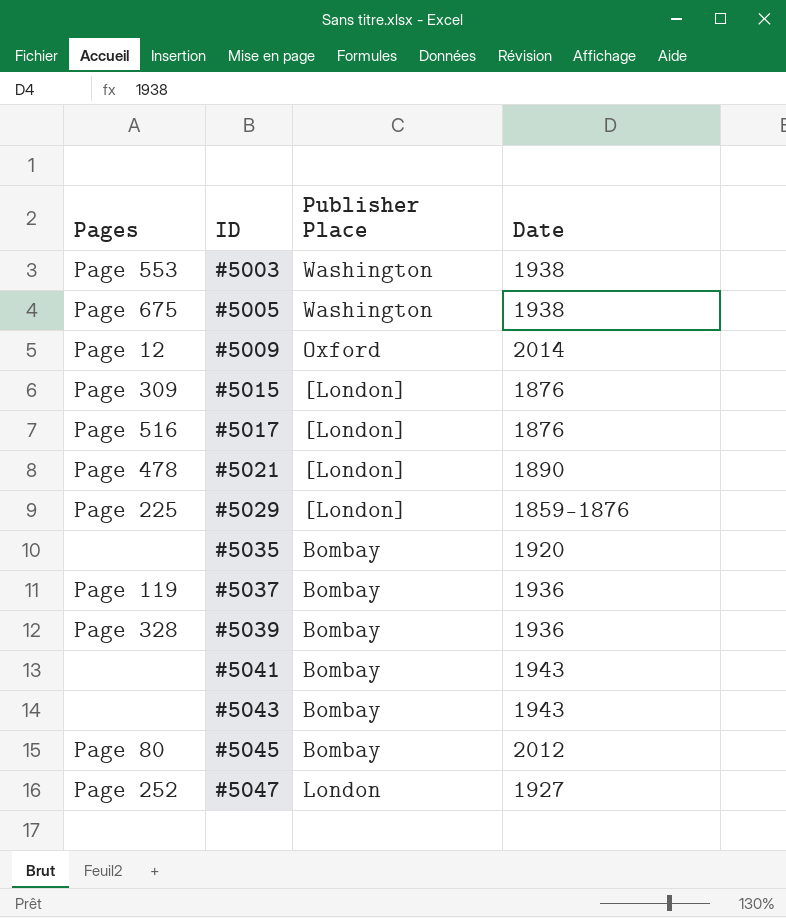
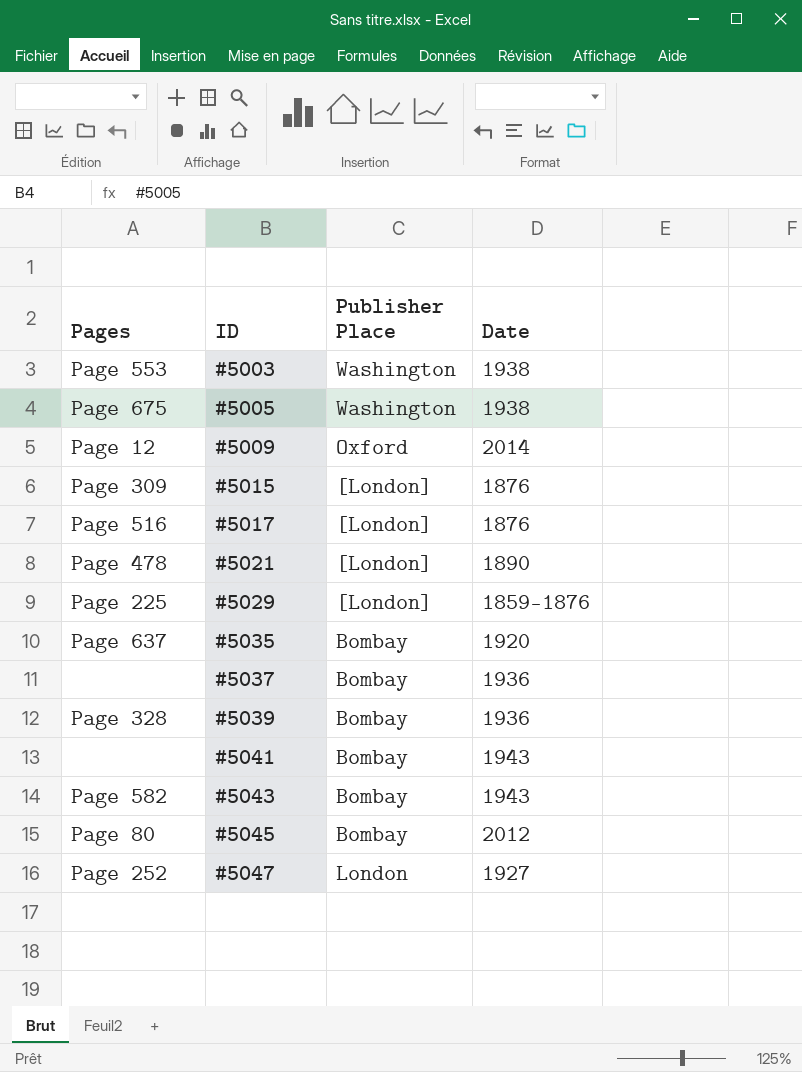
#5035 | Pages: none -> Page 637
#5037 | Pages: Page 119 -> none
#5043 | Pages: none -> Page 582

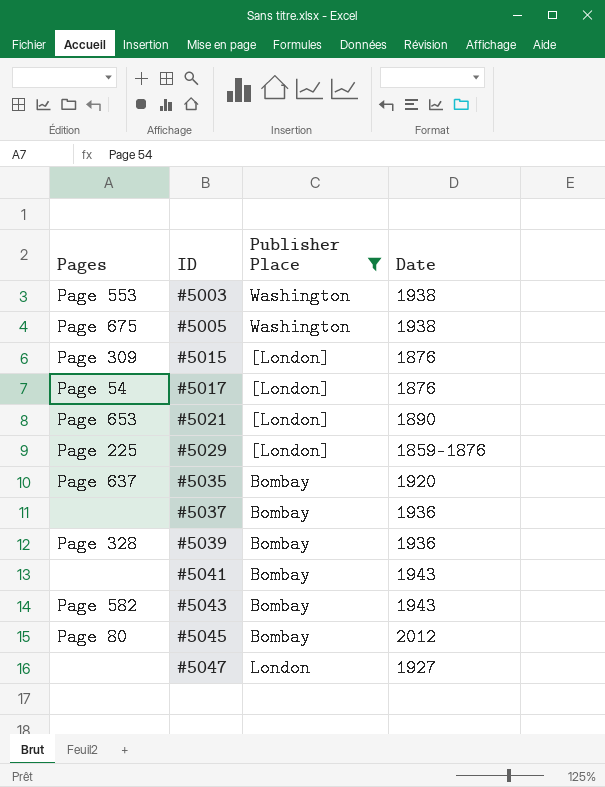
filter: none -> Publisher Place != Oxford
#5017 | Pages: Page 516 -> Page 54
#5021 | Pages: Page 478 -> Page 653
#5047 | Pages: Page 252 -> none

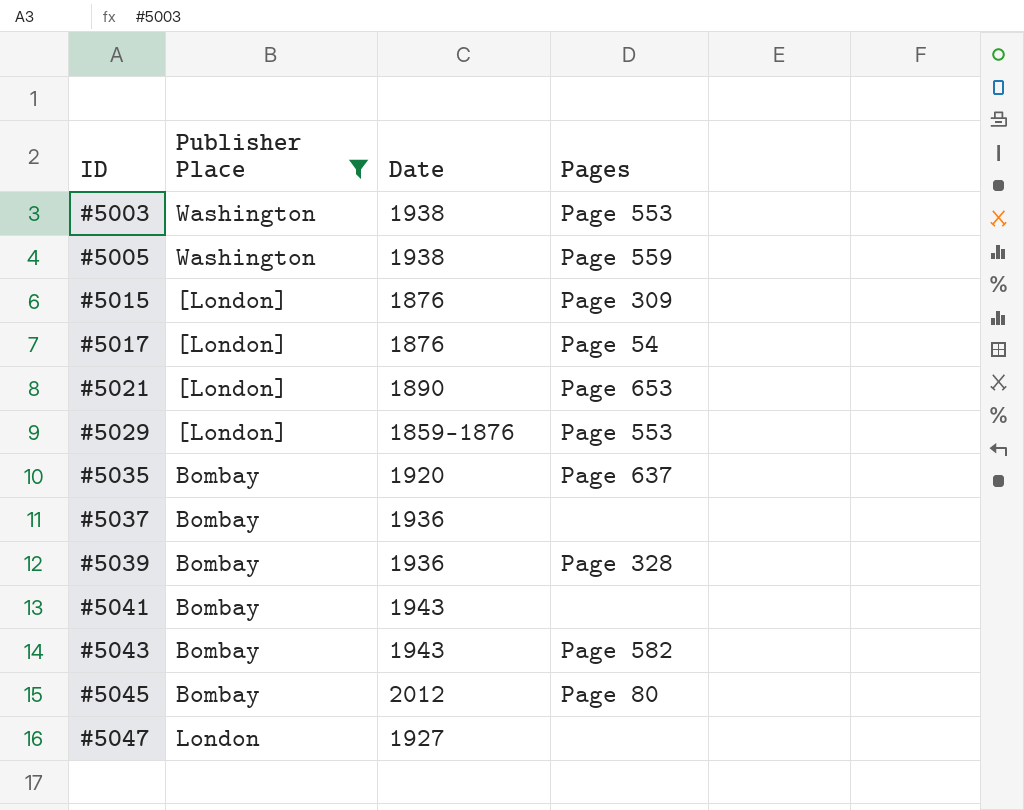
column Pages | position: 1 -> 4
#5005 | Pages: Page 675 -> Page 559
#5029 | Pages: Page 225 -> Page 553

